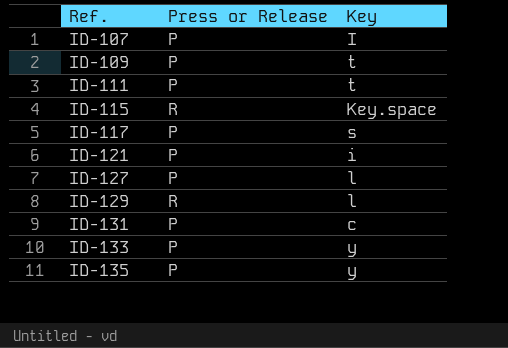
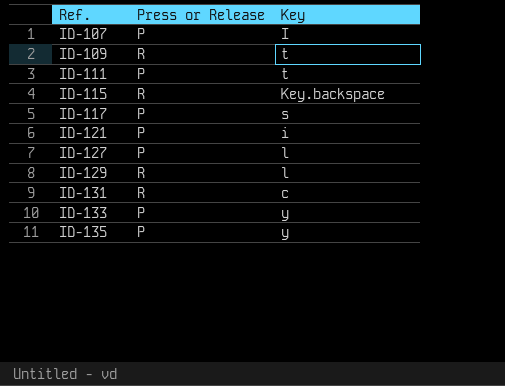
ID-109 | Press or Release: P -> R
ID-115 | Key: Key.space -> Key.backspace
ID-131 | Press or Release: P -> R

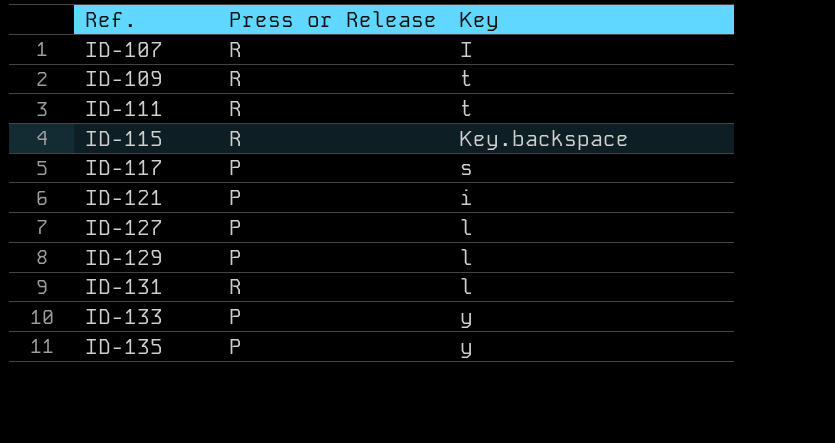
ID-107 | Press or Release: P -> R
ID-111 | Press or Release: P -> R
ID-129 | Press or Release: R -> P
ID-131 | Key: c -> l

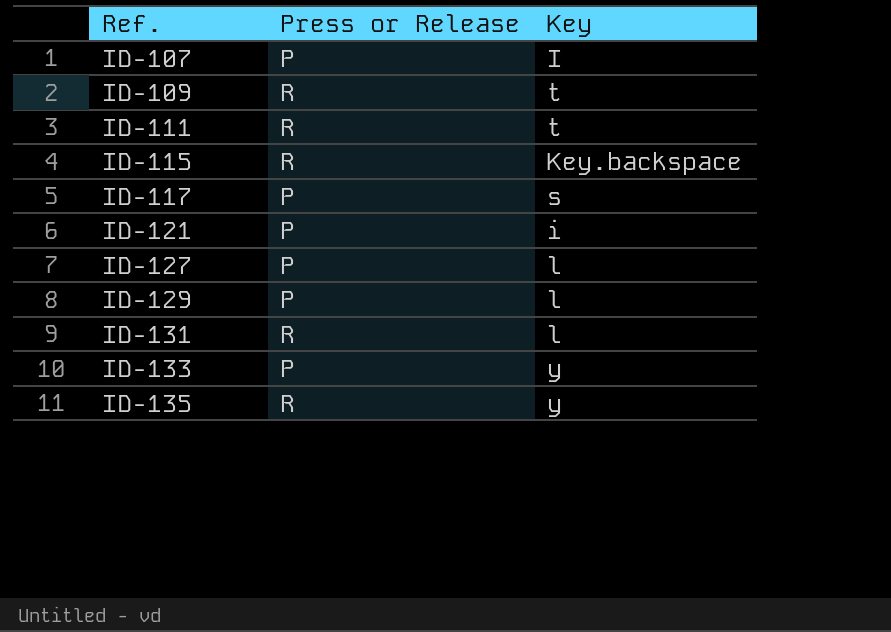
ID-107 | Press or Release: R -> P
ID-135 | Press or Release: P -> R

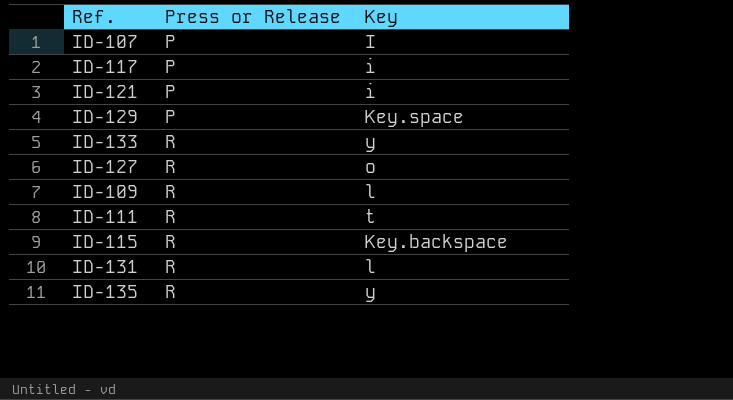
row order: Ref. ascending -> Press or Release ascending
ID-117 | Key: s -> i
ID-129 | Key: l -> Key.space
ID-133 | Press or Release: P -> R
ID-127 | Press or Release: P -> R
ID-127 | Key: l -> o
ID-109 | Key: t -> l

